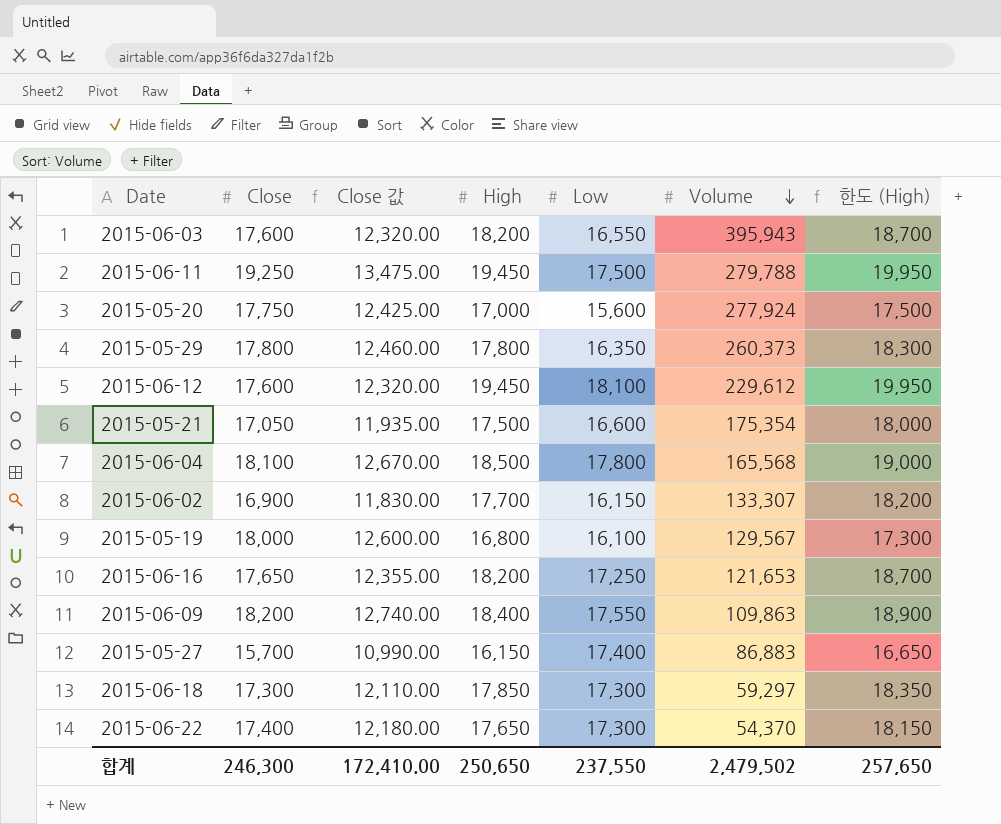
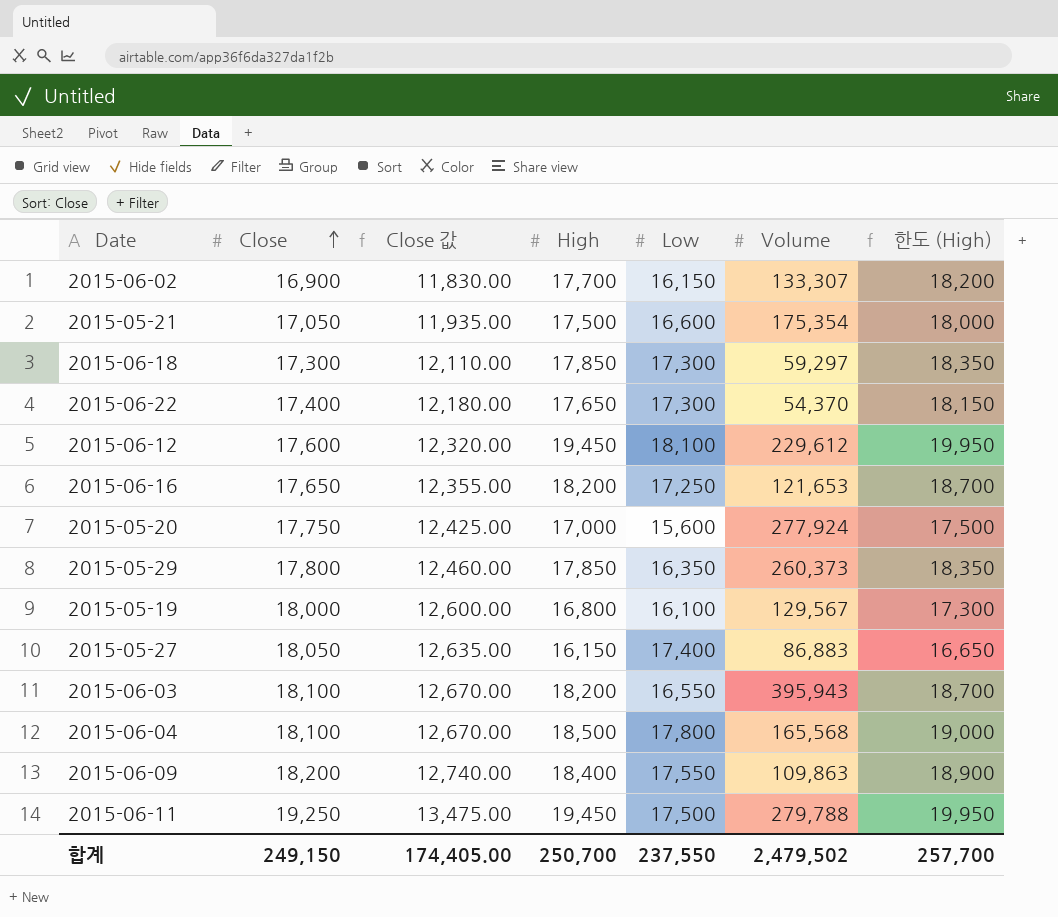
row order: Volume descending -> Close ascending
2015-05-29 | High: 17,800 -> 17,850
2015-05-29 | 한도 (High): 18,300 -> 18,350
2015-05-27 | Close: 15,700 -> 18,050
2015-05-27 | Close 값: 10,990.00 -> 12,635.00
2015-06-03 | Close: 17,600 -> 18,100
2015-06-03 | Close 값: 12,320.00 -> 12,670.00
합계 | Close: 246,300 -> 249,150
합계 | Close 값: 172,410.00 -> 174,405.00
합계 | High: 250,650 -> 250,700
합계 | 한도 (High): 257,650 -> 257,700

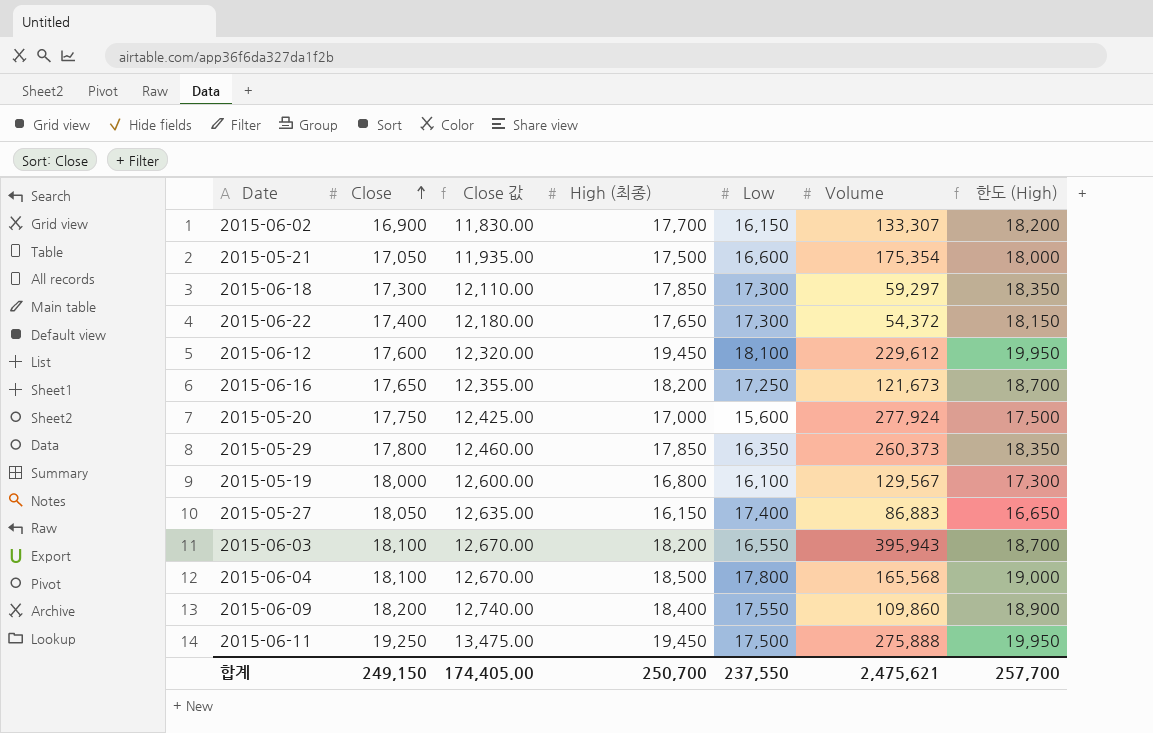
column name: High -> High (최종)
2015-06-22 | Volume: 54,370 -> 54,372
2015-06-16 | Volume: 121,653 -> 121,673
2015-06-09 | Volume: 109,863 -> 109,860
2015-06-11 | Volume: 279,788 -> 275,888
합계 | Volume: 2,479,502 -> 2,475,621

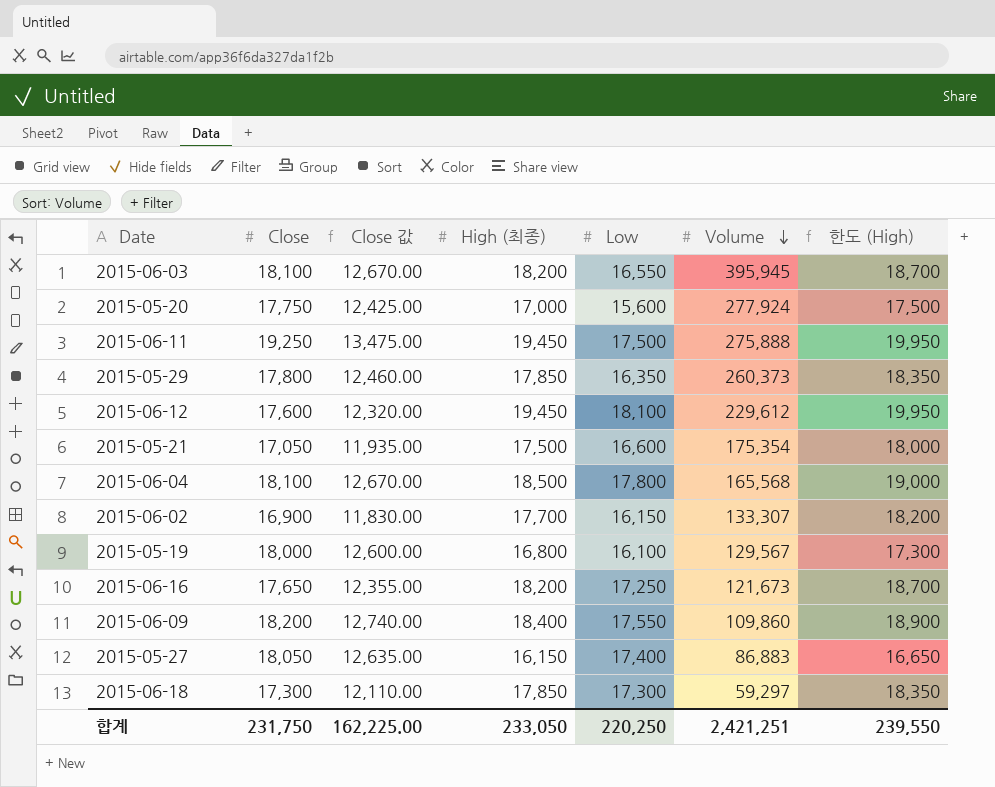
row order: Close ascending -> Volume descending
row 2015-06-22: 17,400 | 12,180.00 | 17,650 | 17,300 | 54,372 | 18,150 -> none
2015-06-03 | Volume: 395,943 -> 395,945
합계 | Close: 249,150 -> 231,750
합계 | Close 값: 174,405.00 -> 162,225.00
합계 | High (최종): 250,700 -> 233,050
합계 | Low: 237,550 -> 220,250
합계 | Volume: 2,475,621 -> 2,421,251
합계 | 한도 (High): 257,700 -> 239,550

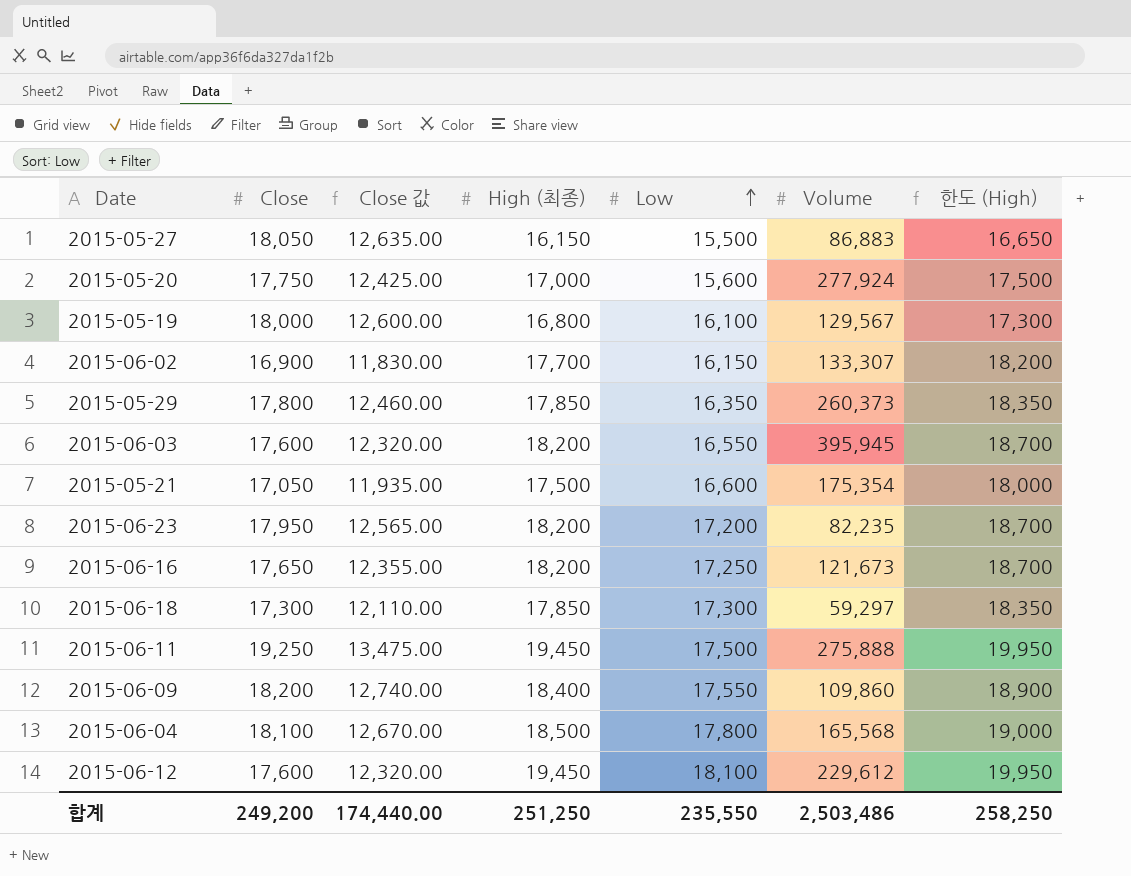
row order: Volume descending -> Low ascending
2015-05-27 | Low: 17,400 -> 15,500
2015-06-03 | Close: 18,100 -> 17,600
2015-06-03 | Close 값: 12,670.00 -> 12,320.00
row 2015-06-23: none -> 17,950 | 12,565.00 | 18,200 | 17,200 | 82,235 | 18,700
합계 | Close: 231,750 -> 249,200
합계 | Close 값: 162,225.00 -> 174,440.00
합계 | High (최종): 233,050 -> 251,250
합계 | Low: 220,250 -> 235,550
합계 | Volume: 2,421,251 -> 2,503,486
합계 | 한도 (High): 239,550 -> 258,250

